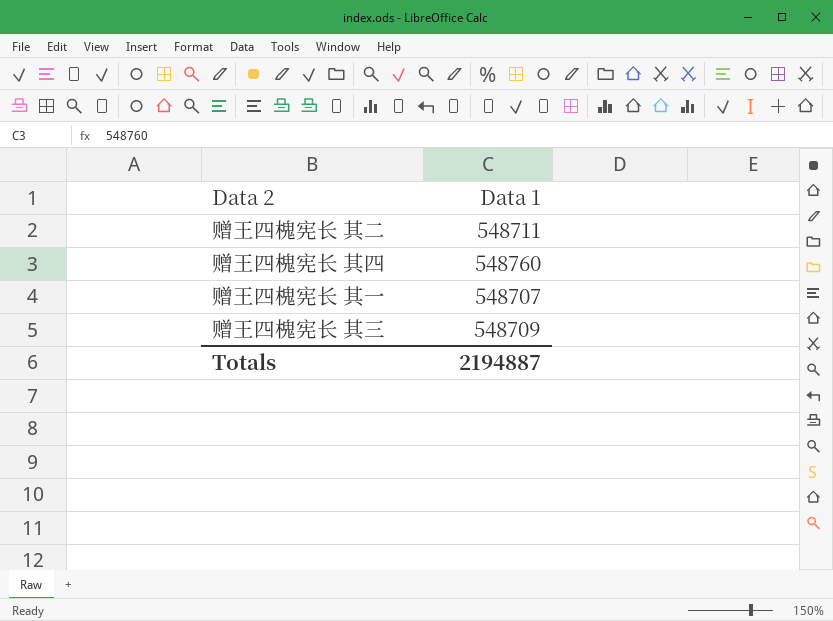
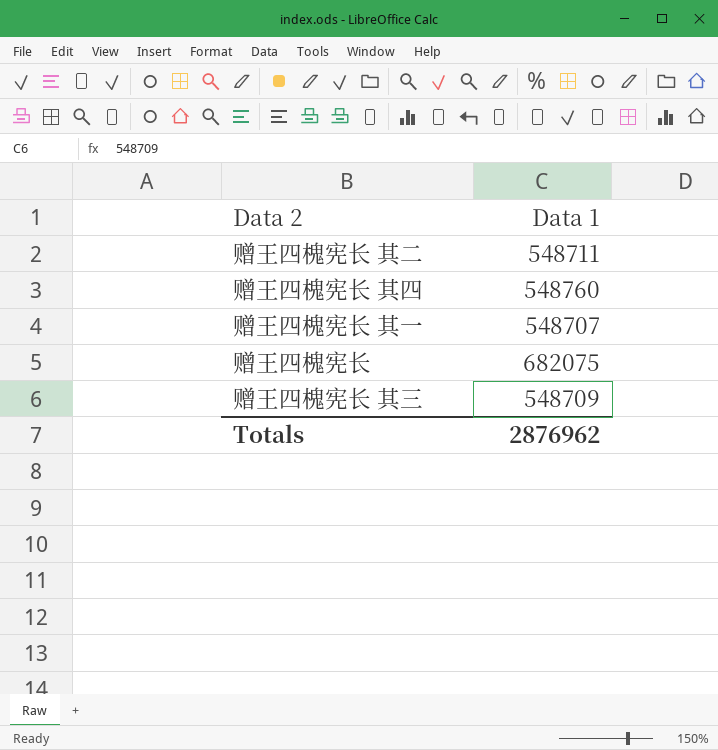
row 赠王四槐宪长: none -> 682075
Totals | Data 1: 2194887 -> 2876962

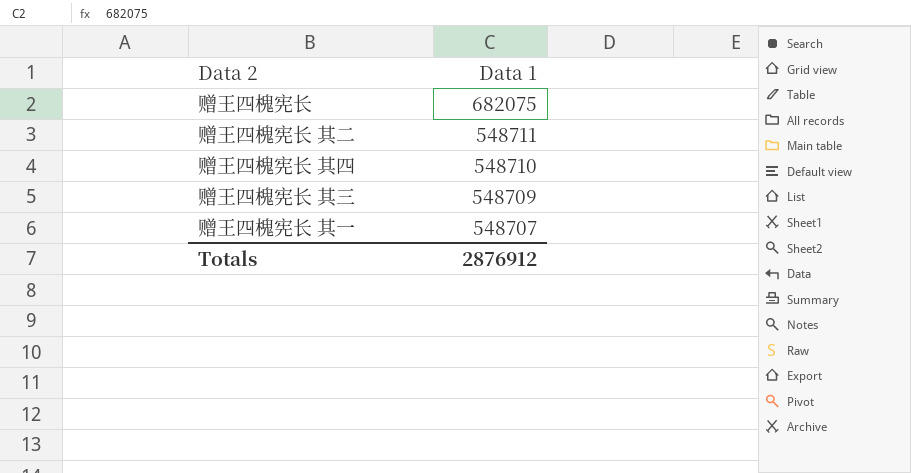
row order: none -> Data 1 descending
赠王四槐宪长 其四 | Data 1: 548760 -> 548710
Totals | Data 1: 2876962 -> 2876912

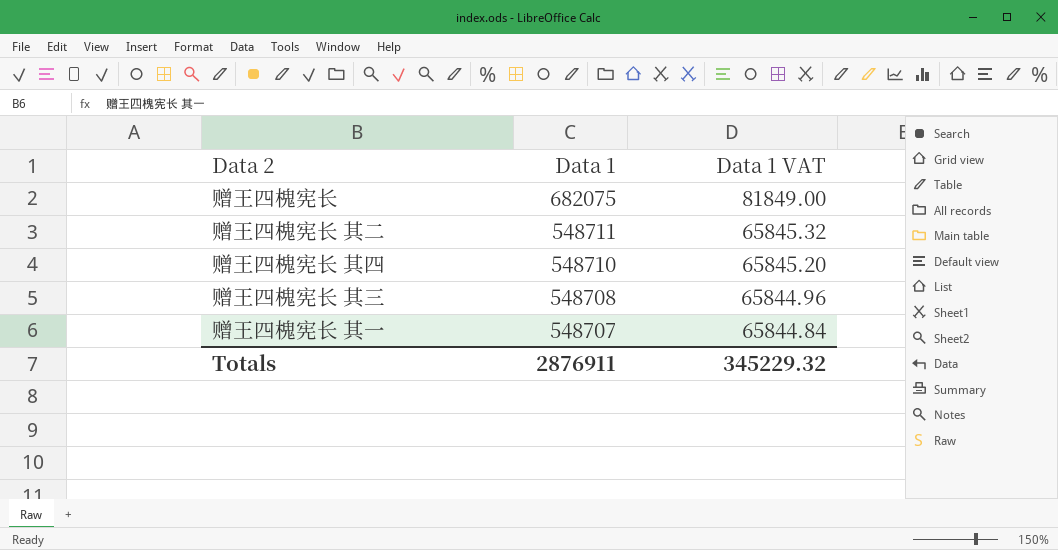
column Data 1 VAT | formula: none -> [Data 1] * 0.12
赠王四槐宪长 其三 | Data 1: 548709 -> 548708
Totals | Data 1: 2876912 -> 2876911

